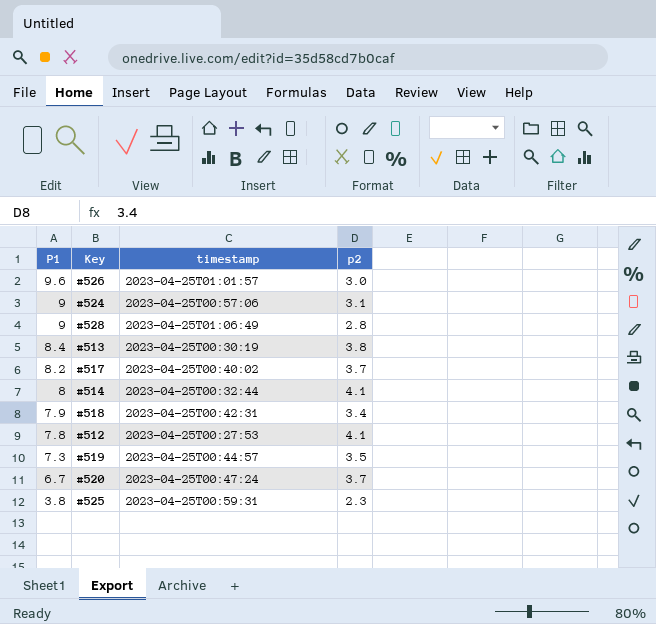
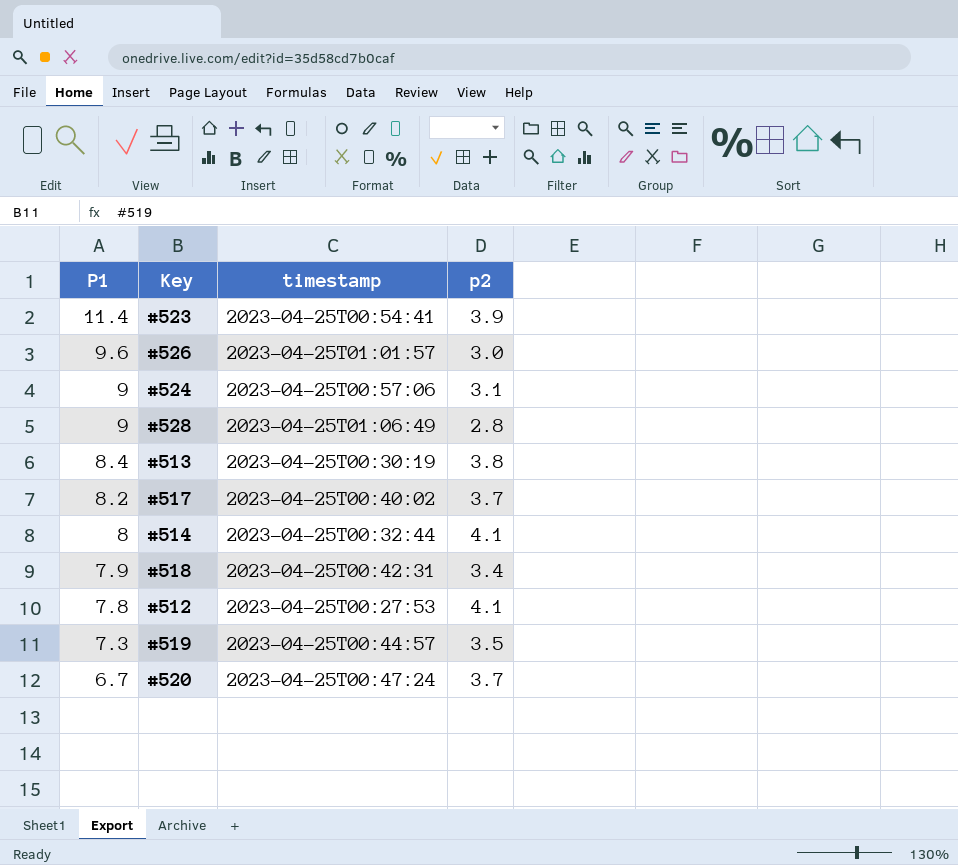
row #525: 3.8 | 2023-04-25T00:59:31 | 2.3 -> none
row #523: none -> 11.4 | 2023-04-25T00:54:41 | 3.9

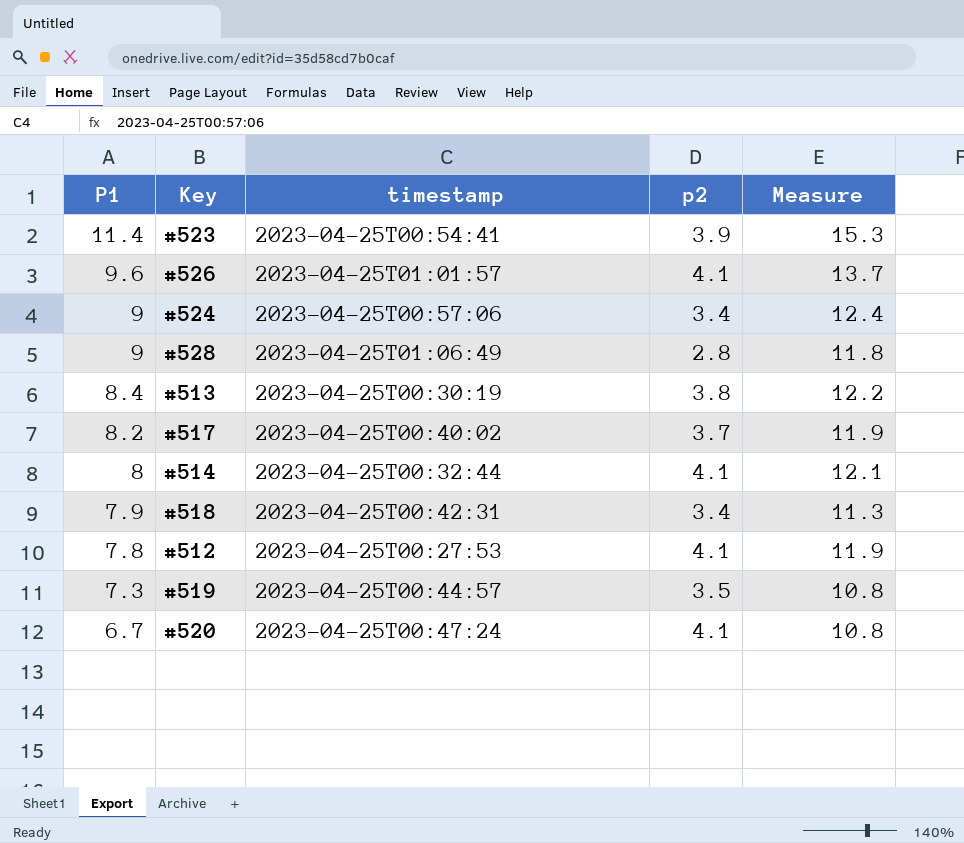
column Measure | formula: none -> [P1] + [p2]
#526 | p2: 3.0 -> 4.1
#524 | p2: 3.1 -> 3.4
#520 | p2: 3.7 -> 4.1

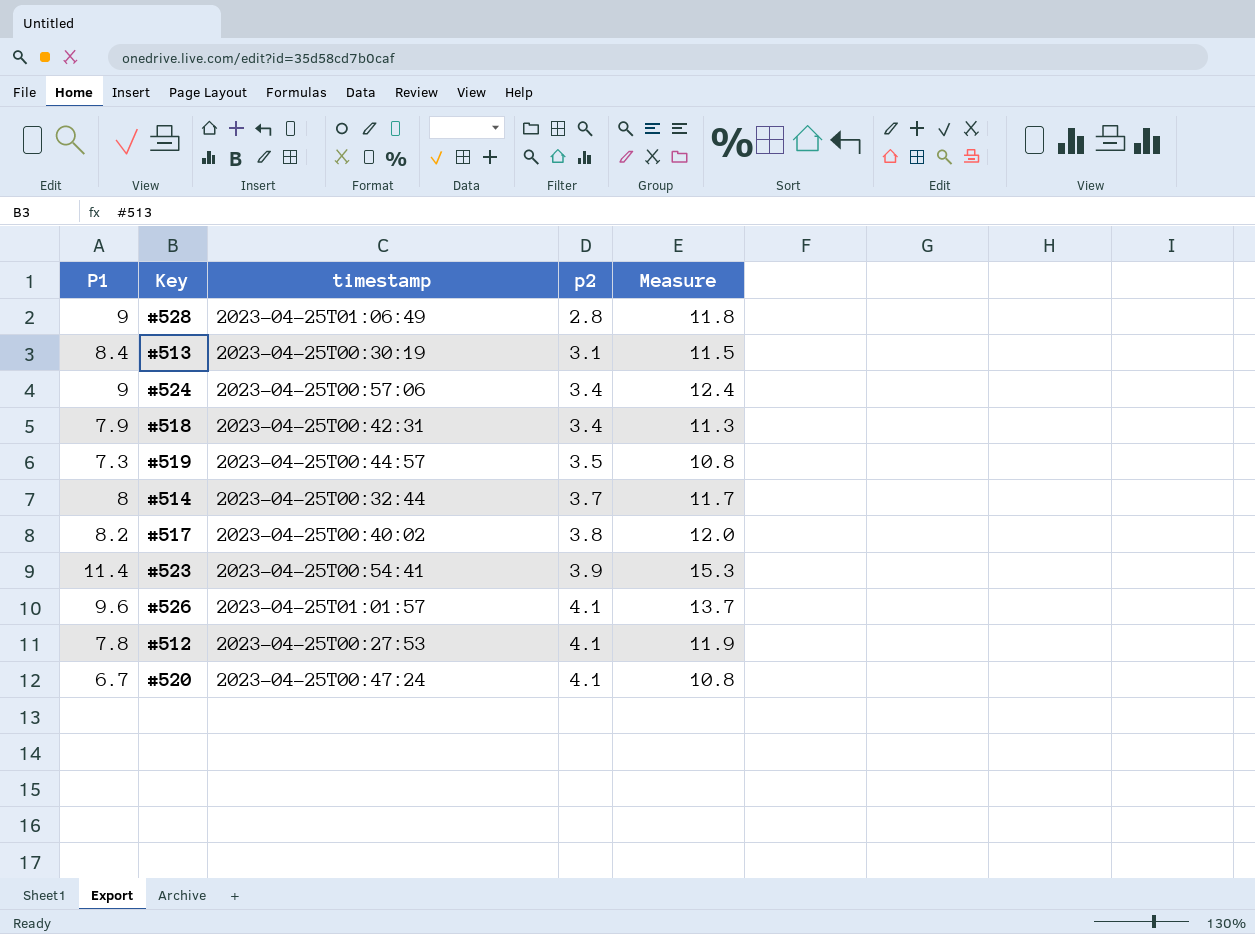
row order: P1 descending -> p2 ascending
#513 | p2: 3.8 -> 3.1
#513 | Measure: 12.2 -> 11.5
#514 | p2: 4.1 -> 3.7
#514 | Measure: 12.1 -> 11.7
#517 | p2: 3.7 -> 3.8
#517 | Measure: 11.9 -> 12.0

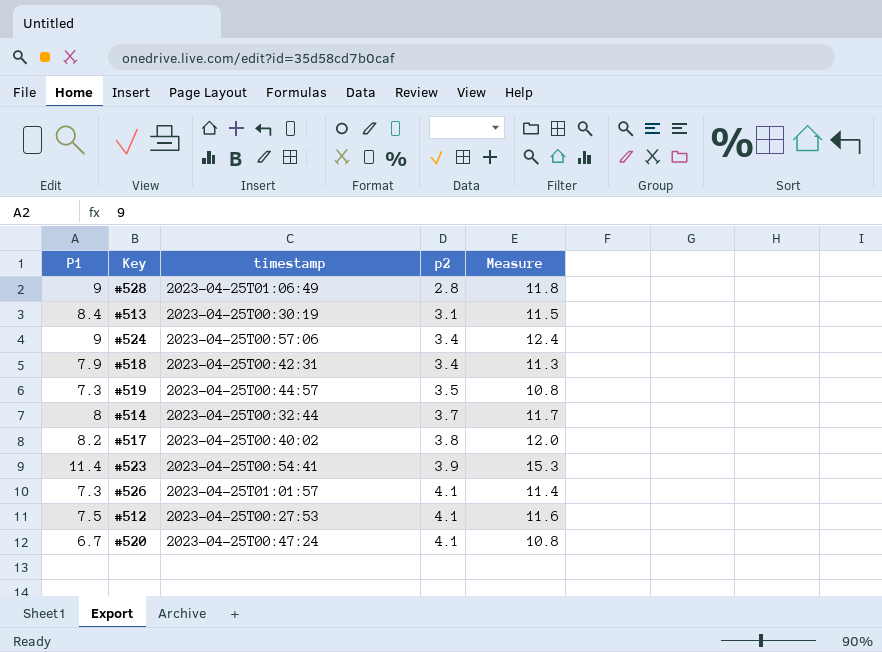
#526 | P1: 9.6 -> 7.3
#526 | Measure: 13.7 -> 11.4
#512 | P1: 7.8 -> 7.5
#512 | Measure: 11.9 -> 11.6

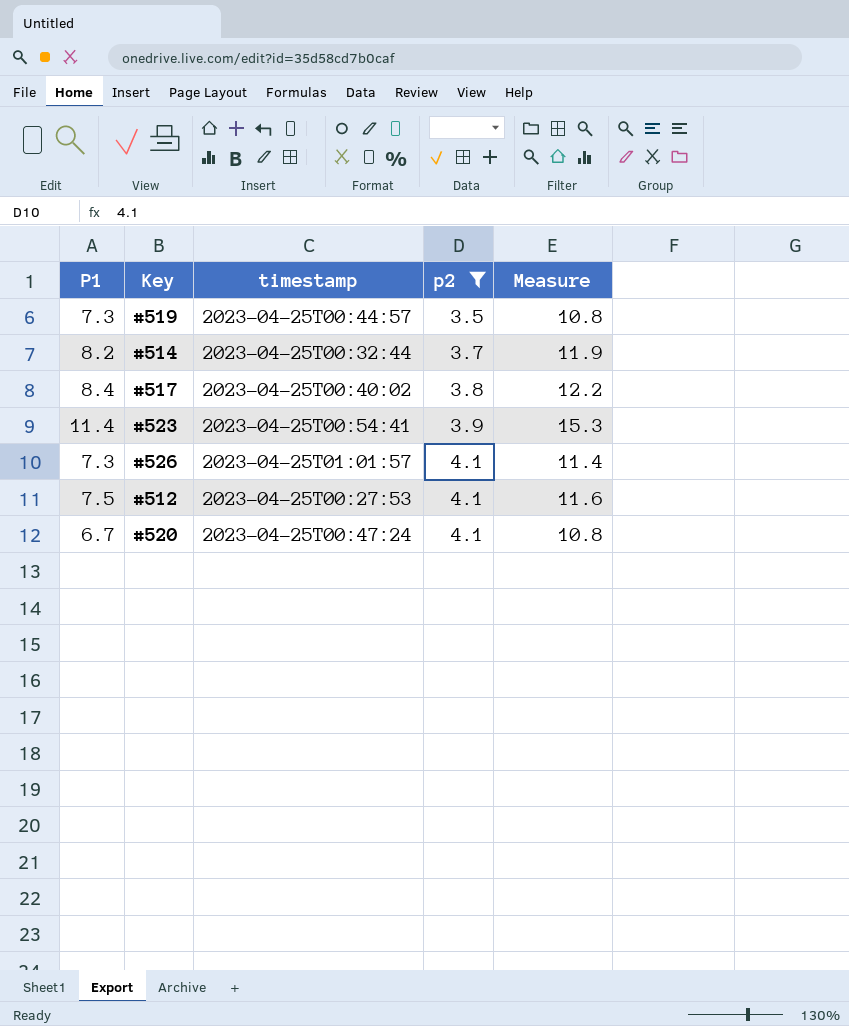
filter: none -> p2 >= 3.5
#514 | P1: 8 -> 8.2
#514 | Measure: 11.7 -> 11.9
#517 | P1: 8.2 -> 8.4
#517 | Measure: 12.0 -> 12.2

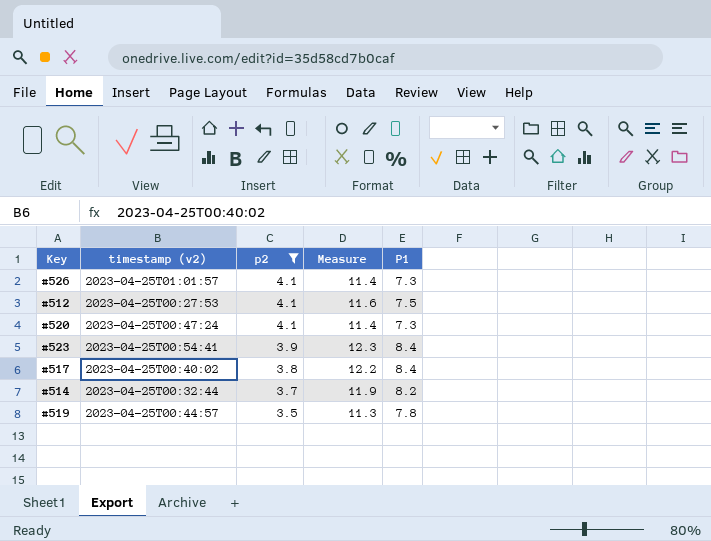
row order: p2 ascending -> p2 descending
column name: timestamp -> timestamp (v2)
column P1 | position: 1 -> 5
#520 | Measure: 10.8 -> 11.4
#520 | P1: 6.7 -> 7.3
#523 | Measure: 15.3 -> 12.3
#523 | P1: 11.4 -> 8.4
#519 | Measure: 10.8 -> 11.3
#519 | P1: 7.3 -> 7.8

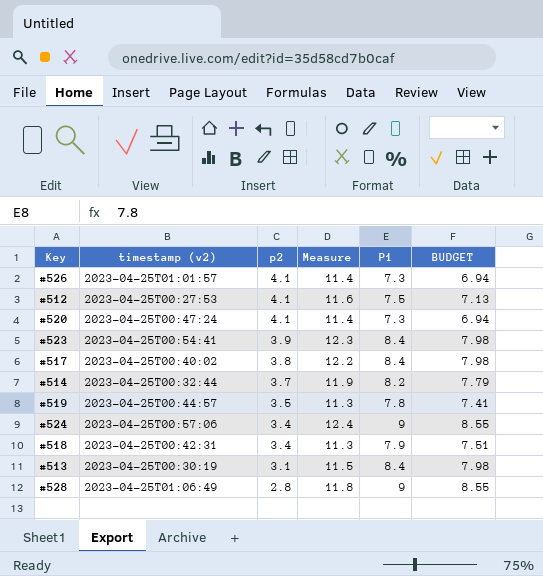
filter: p2 >= 3.5 -> none
column BUDGET | formula: none -> [P1] * 0.95

